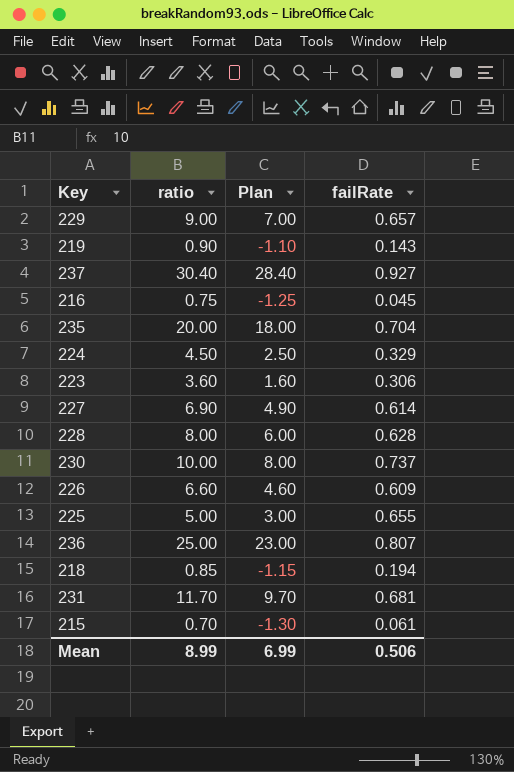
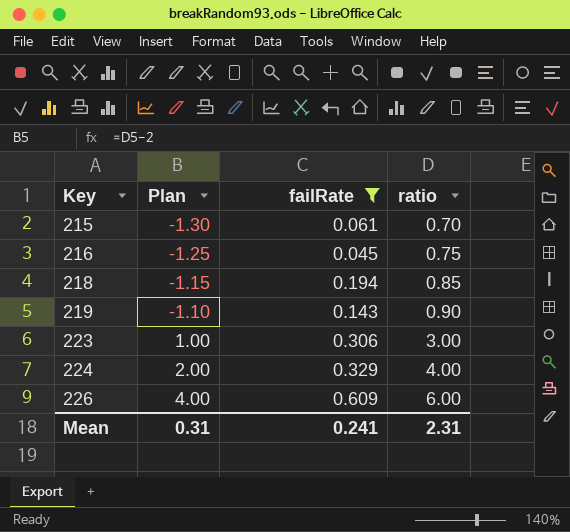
filter: none -> failRate <= 0.609
row order: none -> Key ascending
column ratio | position: 2 -> 4
223 | Plan: 1.60 -> 1.00
223 | ratio: 3.60 -> 3.00
224 | Plan: 2.50 -> 2.00
224 | ratio: 4.50 -> 4.00
226 | Plan: 4.60 -> 4.00
226 | ratio: 6.60 -> 6.00
Mean | Plan: 6.99 -> 0.31
Mean | failRate: 0.506 -> 0.241
Mean | ratio: 8.99 -> 2.31

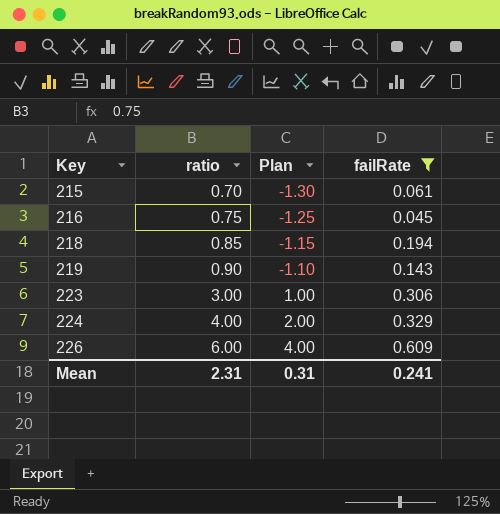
column ratio | position: 4 -> 2

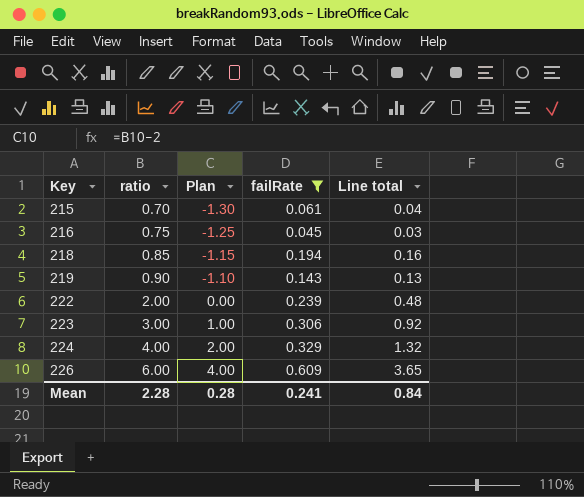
column Line total | formula: none -> [ratio] * [failRate]
row 222: none -> 2.00 | 0.00 | 0.239 | 0.48
Mean | ratio: 2.31 -> 2.28
Mean | Plan: 0.31 -> 0.28

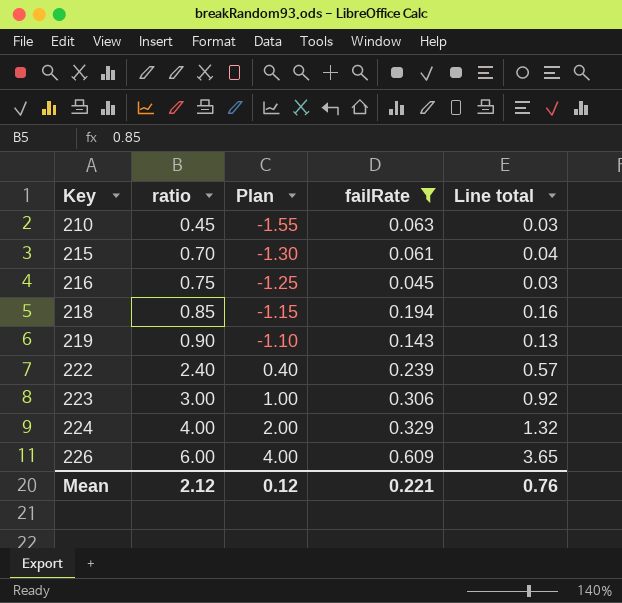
row 210: none -> 0.45 | -1.55 | 0.063 | 0.03
222 | ratio: 2.00 -> 2.40
222 | Plan: 0.00 -> 0.40
222 | Line total: 0.48 -> 0.57
Mean | ratio: 2.28 -> 2.12
Mean | Plan: 0.28 -> 0.12
Mean | failRate: 0.241 -> 0.221
Mean | Line total: 0.84 -> 0.76

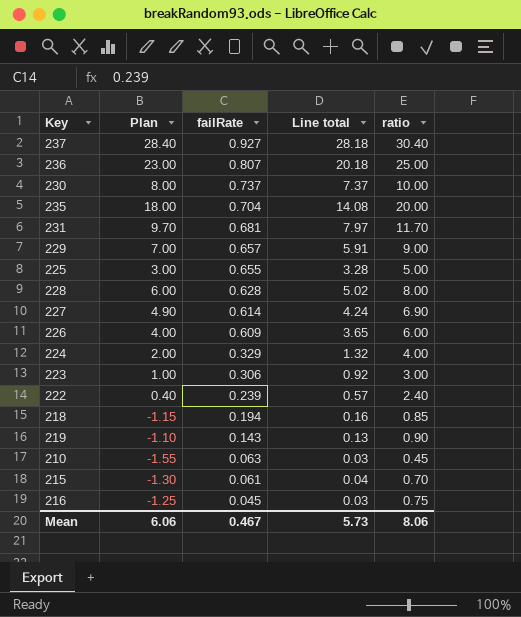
filter: failRate <= 0.609 -> none
row order: Key ascending -> failRate descending
column ratio | position: 2 -> 5
Mean | Plan: 0.12 -> 6.06
Mean | failRate: 0.221 -> 0.467
Mean | Line total: 0.76 -> 5.73
Mean | ratio: 2.12 -> 8.06

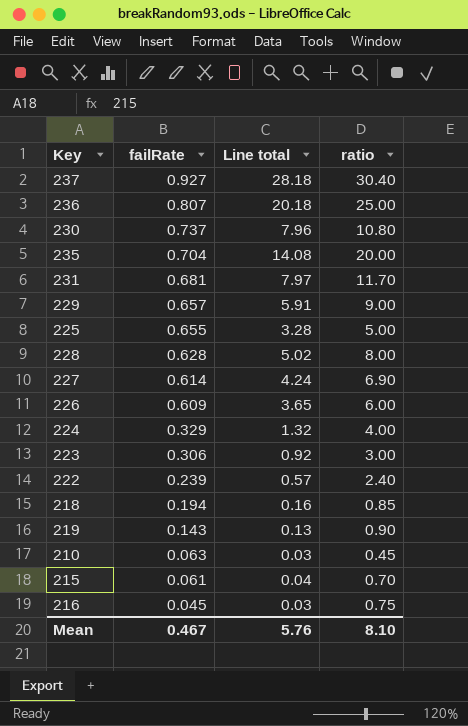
column Plan | formula: [ratio] - 2 -> none
230 | Line total: 7.37 -> 7.96
230 | ratio: 10.00 -> 10.80
Mean | Line total: 5.73 -> 5.76
Mean | ratio: 8.06 -> 8.10

